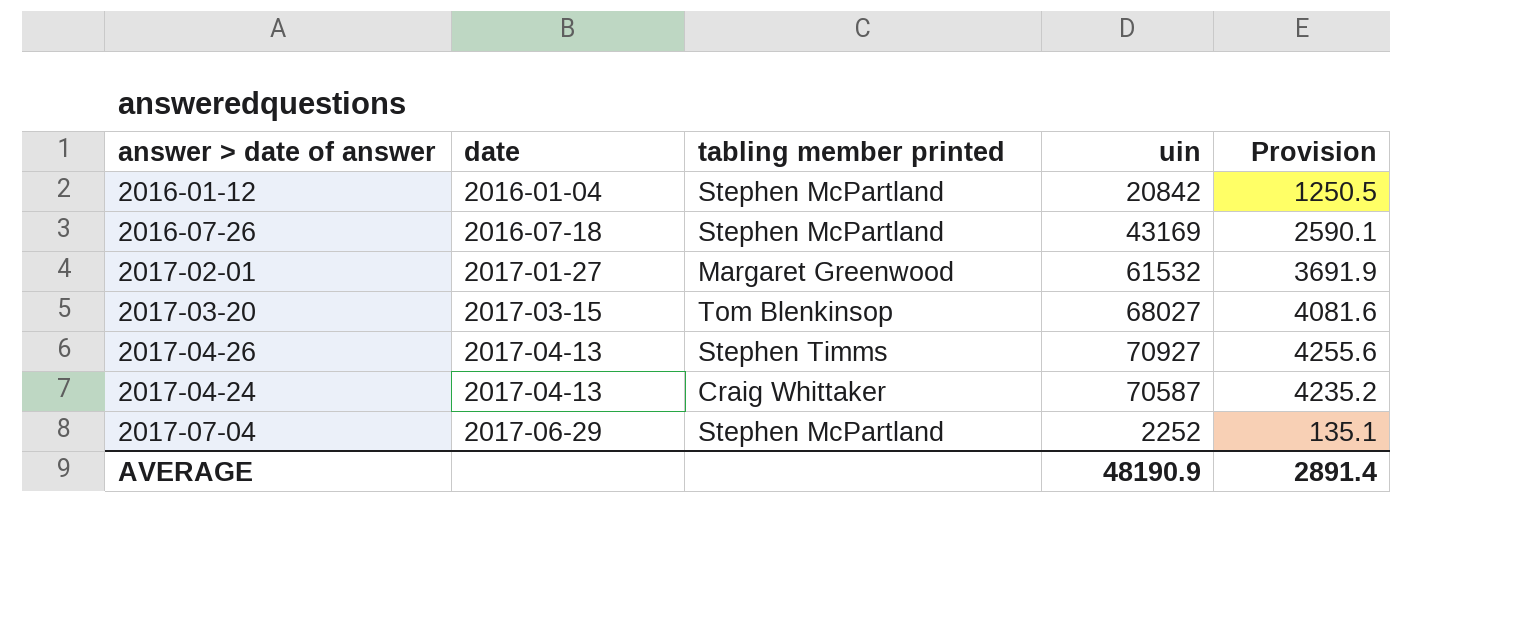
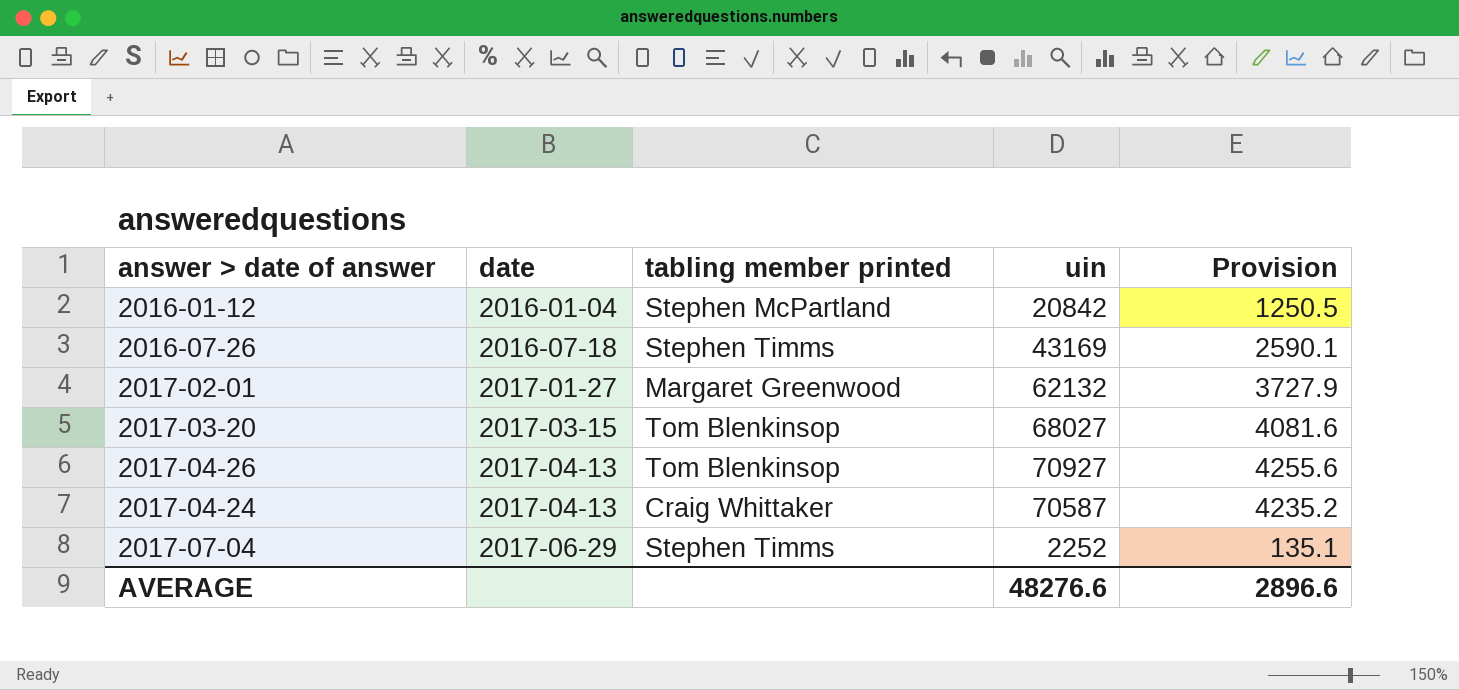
2016-07-26 | tabling member printed: Stephen McPartland -> Stephen Timms
2017-02-01 | uin: 61532 -> 62132
2017-02-01 | Provision: 3691.9 -> 3727.9
2017-04-26 | tabling member printed: Stephen Timms -> Tom Blenkinsop
2017-07-04 | tabling member printed: Stephen McPartland -> Stephen Timms
AVERAGE | uin: 48190.9 -> 48276.6
AVERAGE | Provision: 2891.4 -> 2896.6

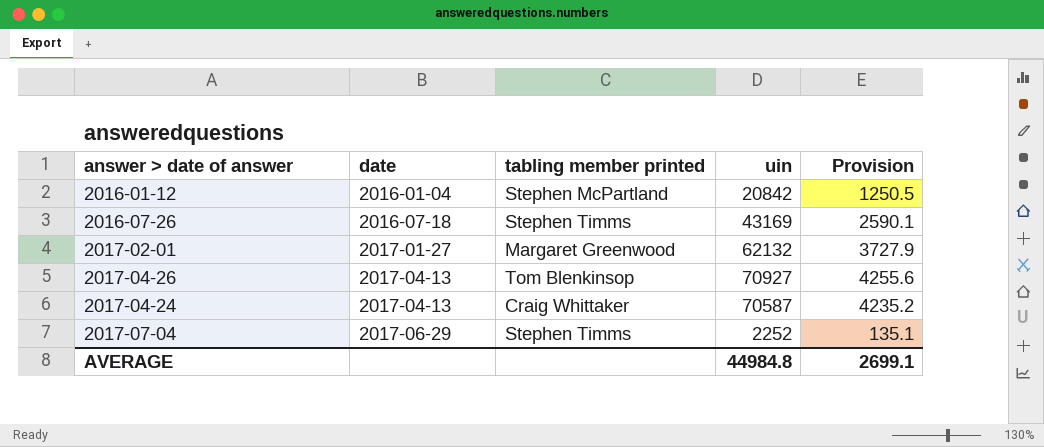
row 2017-03-20: 2017-03-15 | Tom Blenkinsop | 68027 | 4081.6 -> none
AVERAGE | uin: 48276.6 -> 44984.8
AVERAGE | Provision: 2896.6 -> 2699.1

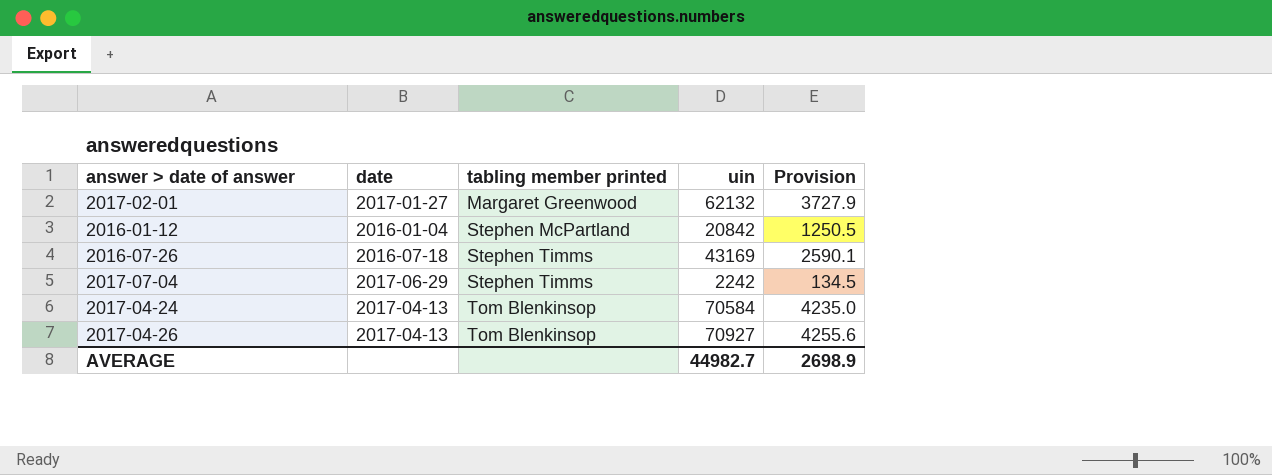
row order: date ascending -> tabling member printed ascending
2017-07-04 | uin: 2252 -> 2242
2017-07-04 | Provision: 135.1 -> 134.5
2017-04-24 | tabling member printed: Craig Whittaker -> Tom Blenkinsop
2017-04-24 | uin: 70587 -> 70584
2017-04-24 | Provision: 4235.2 -> 4235.0
AVERAGE | uin: 44984.8 -> 44982.7
AVERAGE | Provision: 2699.1 -> 2698.9

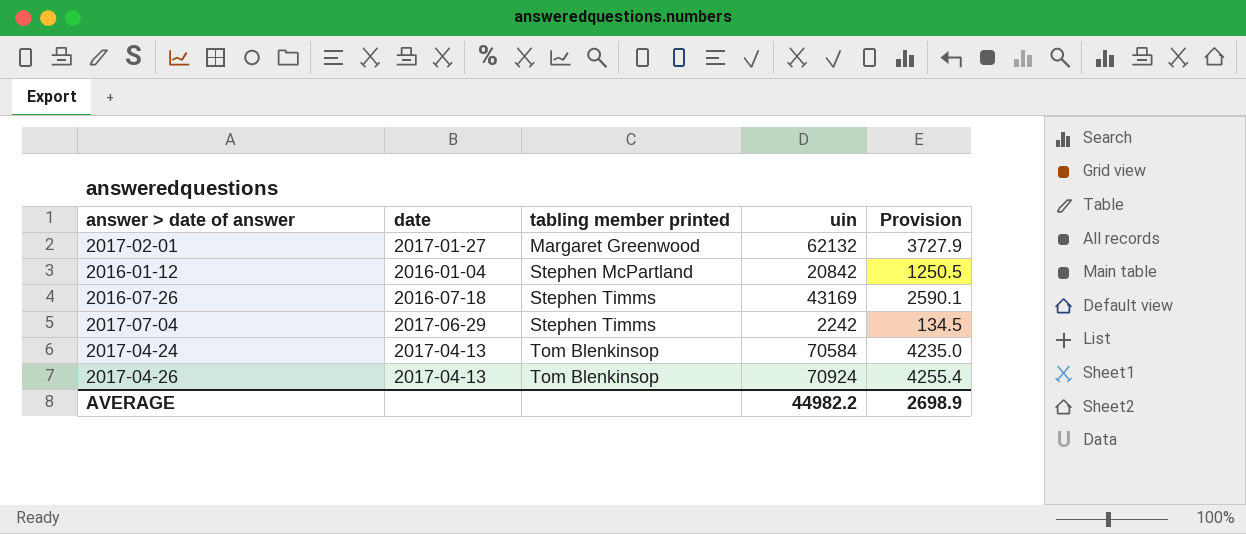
2017-04-26 | uin: 70927 -> 70924
2017-04-26 | Provision: 4255.6 -> 4255.4
AVERAGE | uin: 44982.7 -> 44982.2

